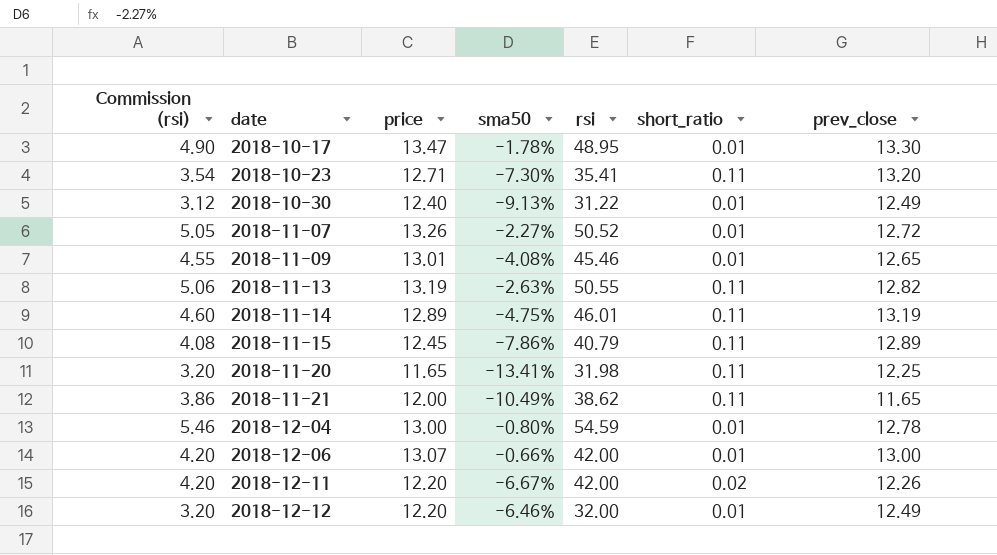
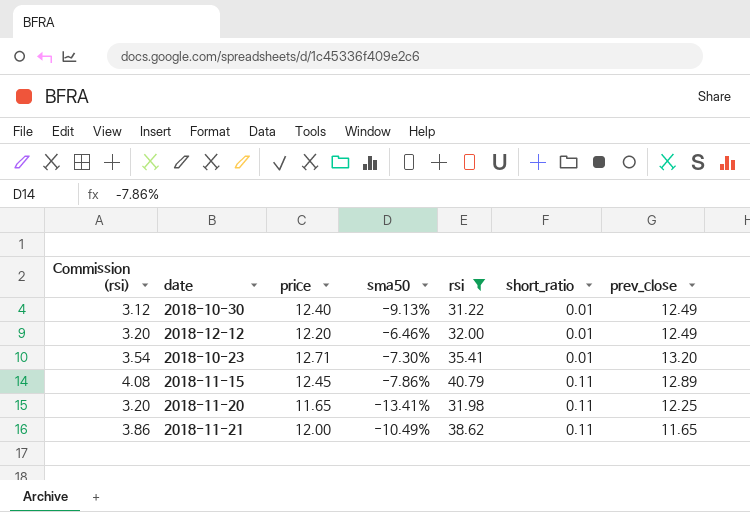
filter: none -> rsi <= 40.79
row order: date ascending -> short_ratio ascending
2018-10-23 | short_ratio: 0.11 -> 0.01

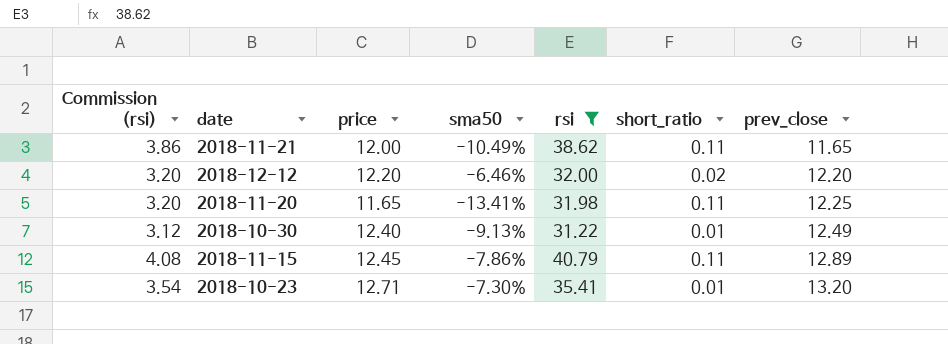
row order: short_ratio ascending -> prev_close ascending
2018-12-12 | short_ratio: 0.01 -> 0.02
2018-12-12 | prev_close: 12.49 -> 12.20

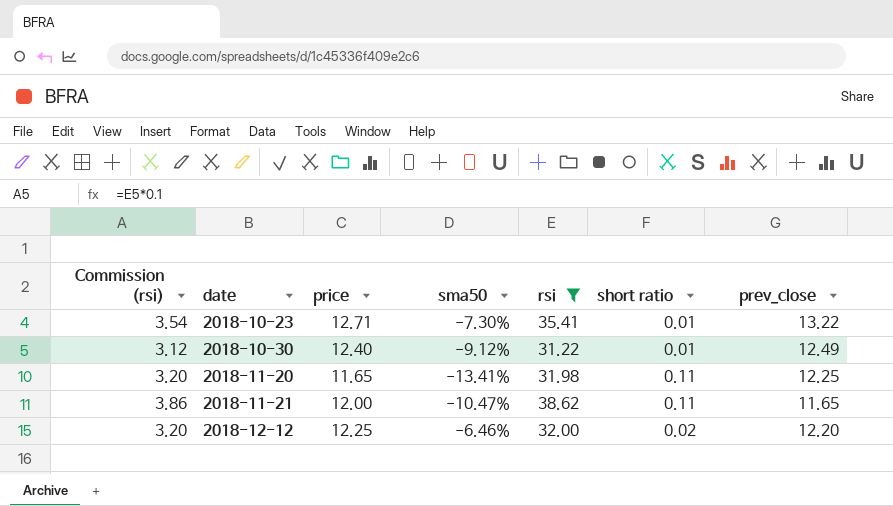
row order: prev_close ascending -> date ascending
column name: short_ratio -> short ratio
row 2018-11-15: 4.08 | 12.45 | -7.86% | 40.79 | 0.11 | 12.89 -> none
2018-10-23 | prev_close: 13.20 -> 13.22
2018-10-30 | sma50: -9.13% -> -9.12%
2018-11-21 | sma50: -10.49% -> -10.47%
2018-12-12 | price: 12.20 -> 12.25

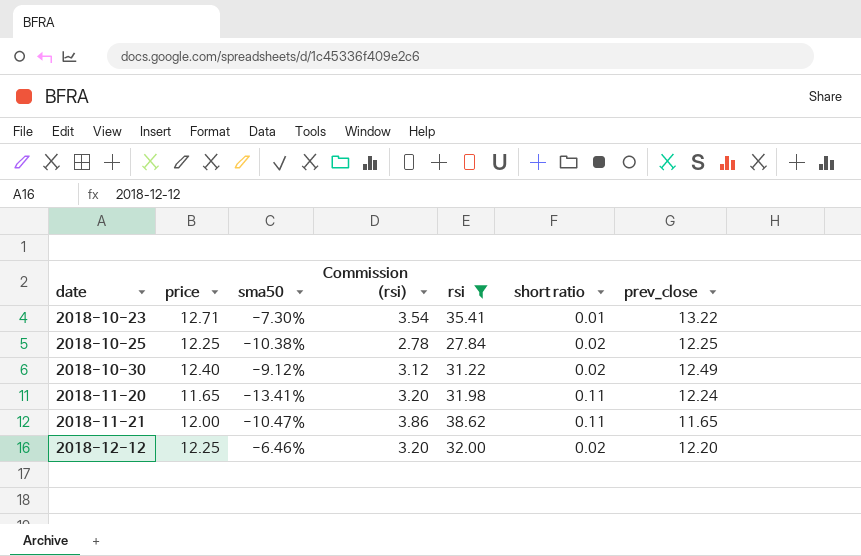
column Commission (rsi) | position: 1 -> 4
row 2018-10-25: none -> 12.25 | -10.38% | 2.78 | 27.84 | 0.02 | 12.25
2018-10-30 | short ratio: 0.01 -> 0.02
2018-11-20 | prev_close: 12.25 -> 12.24

